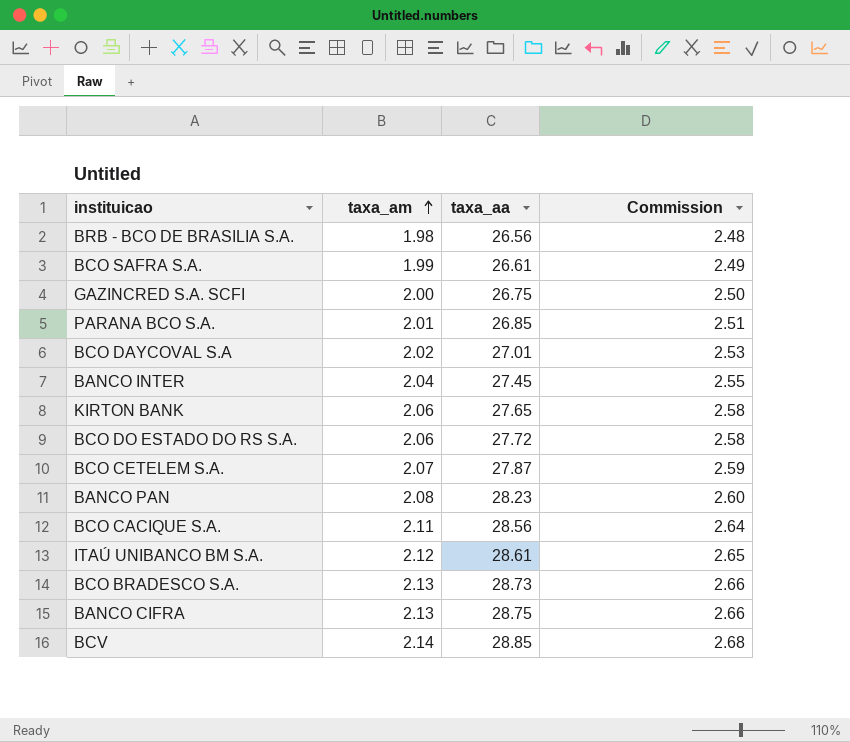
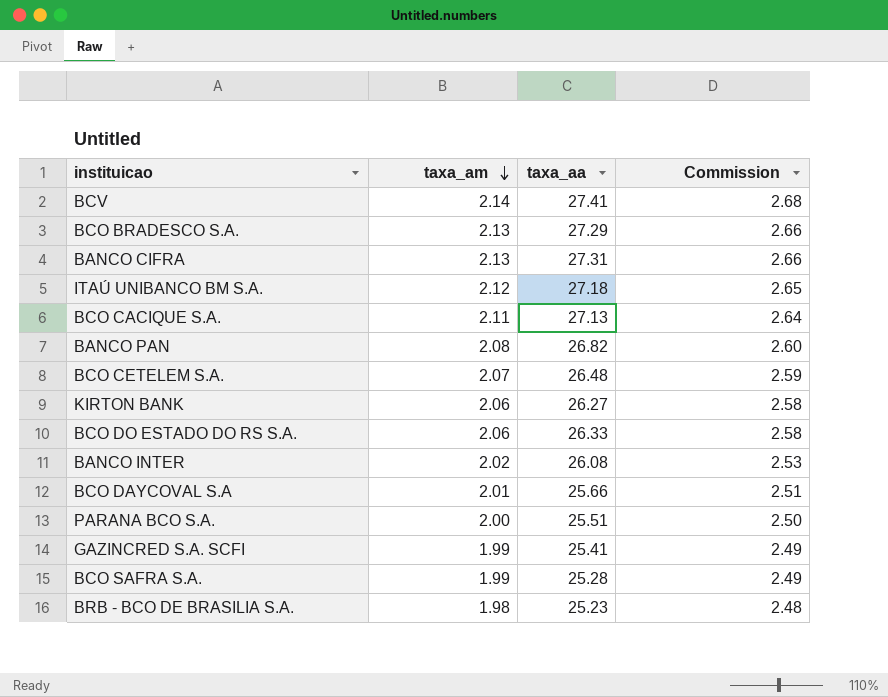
row order: taxa_am ascending -> taxa_am descending
BCV | taxa_aa: 28.85 -> 27.41
BCO BRADESCO S.A. | taxa_aa: 28.73 -> 27.29
BANCO CIFRA | taxa_aa: 28.75 -> 27.31
ITAÚ UNIBANCO BM S.A. | taxa_aa: 28.61 -> 27.18
BCO CACIQUE S.A. | taxa_aa: 28.56 -> 27.13
BANCO PAN | taxa_aa: 28.23 -> 26.82
BCO CETELEM S.A. | taxa_aa: 27.87 -> 26.48
KIRTON BANK | taxa_aa: 27.65 -> 26.27
BCO DO ESTADO DO RS S.A. | taxa_aa: 27.72 -> 26.33
BANCO INTER | taxa_am: 2.04 -> 2.02
BANCO INTER | taxa_aa: 27.45 -> 26.08
BANCO INTER | Commission: 2.55 -> 2.53
BCO DAYCOVAL S.A | taxa_am: 2.02 -> 2.01
BCO DAYCOVAL S.A | taxa_aa: 27.01 -> 25.66
BCO DAYCOVAL S.A | Commission: 2.53 -> 2.51
PARANA BCO S.A. | taxa_am: 2.01 -> 2.00
PARANA BCO S.A. | taxa_aa: 26.85 -> 25.51
PARANA BCO S.A. | Commission: 2.51 -> 2.50
GAZINCRED S.A. SCFI | taxa_am: 2.00 -> 1.99
GAZINCRED S.A. SCFI | taxa_aa: 26.75 -> 25.41
GAZINCRED S.A. SCFI | Commission: 2.50 -> 2.49
BCO SAFRA S.A. | taxa_aa: 26.61 -> 25.28
BRB - BCO DE BRASILIA S.A. | taxa_aa: 26.56 -> 25.23

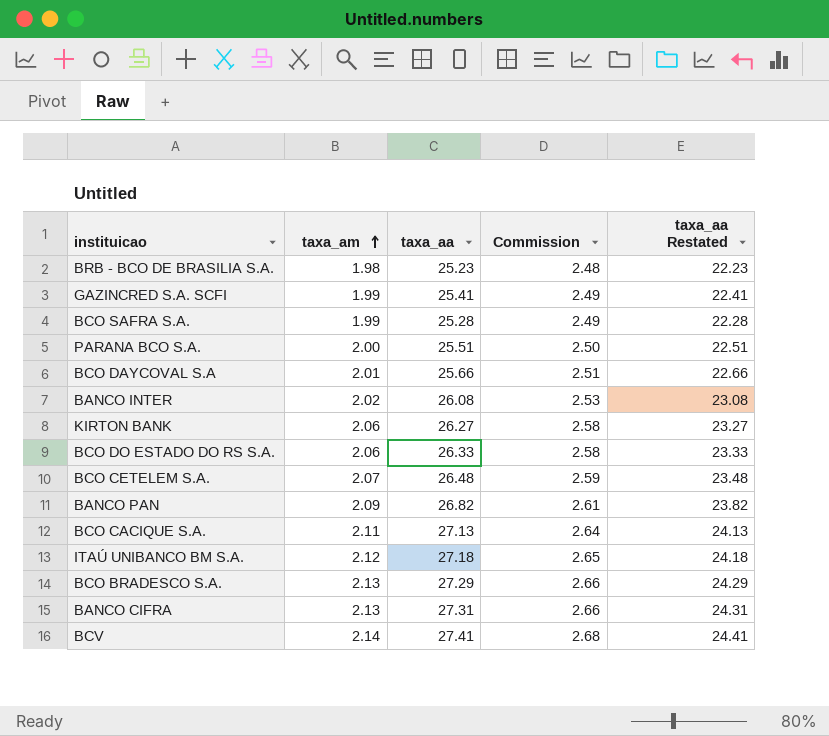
row order: taxa_am descending -> taxa_am ascending
column taxa_aa Restated | formula: none -> [taxa_aa] - 3
BANCO PAN | taxa_am: 2.08 -> 2.09
BANCO PAN | Commission: 2.60 -> 2.61

